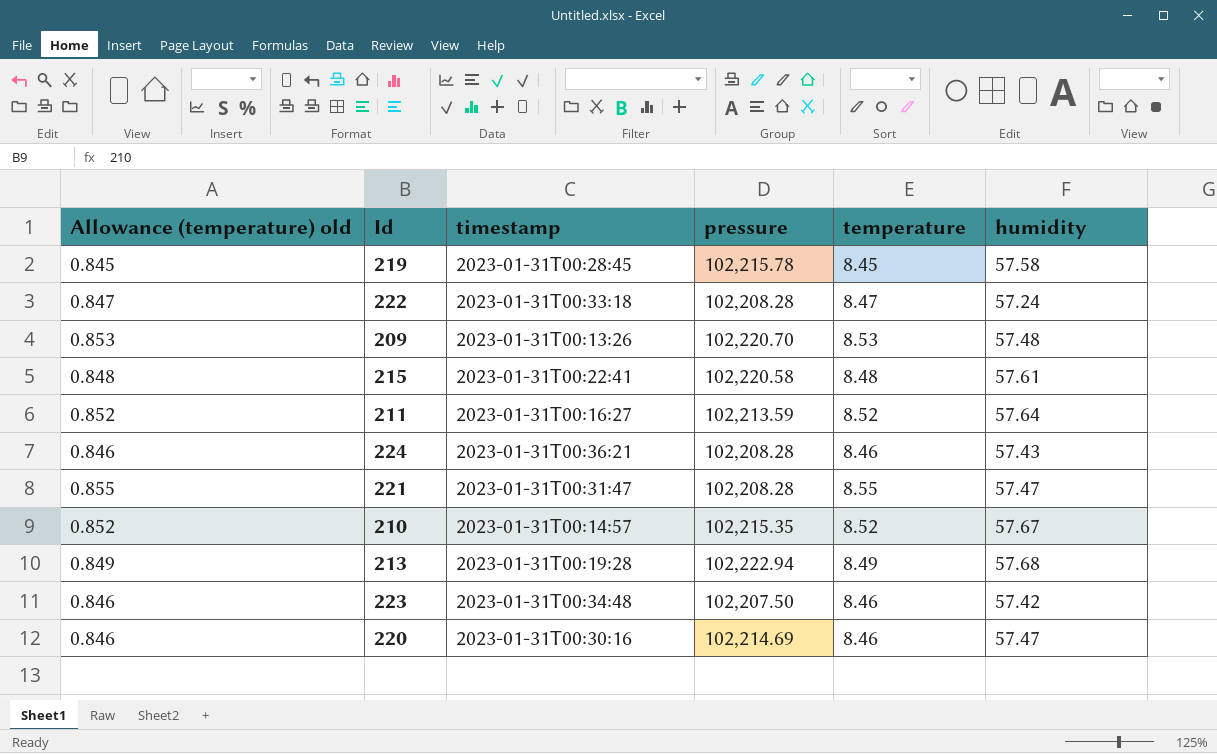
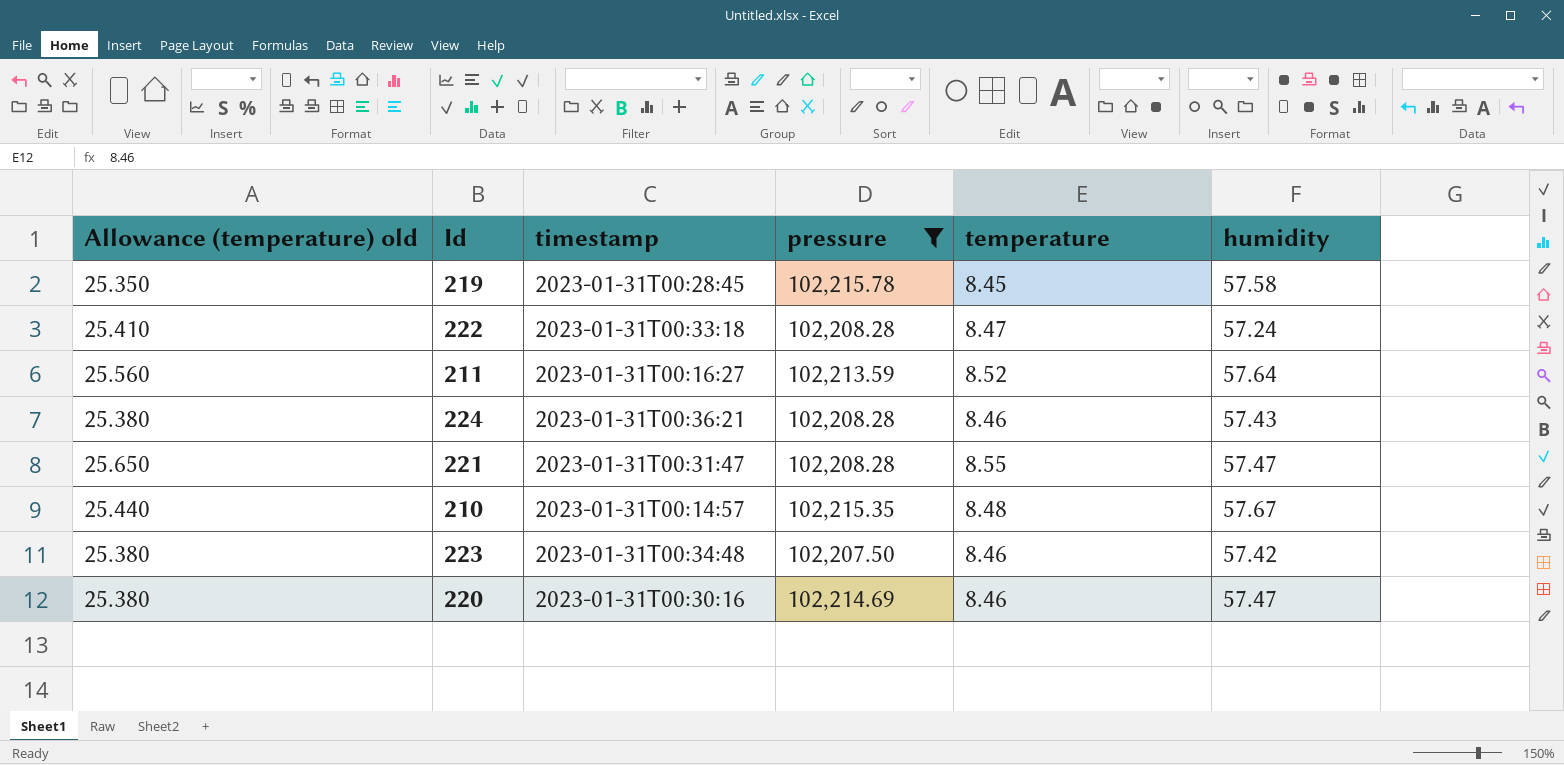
filter: none -> pressure <= 102,215.78
column Allowance (temperature) old | formula: [temperature] * 0.1 -> [temperature] * 3
210 | temperature: 8.52 -> 8.48

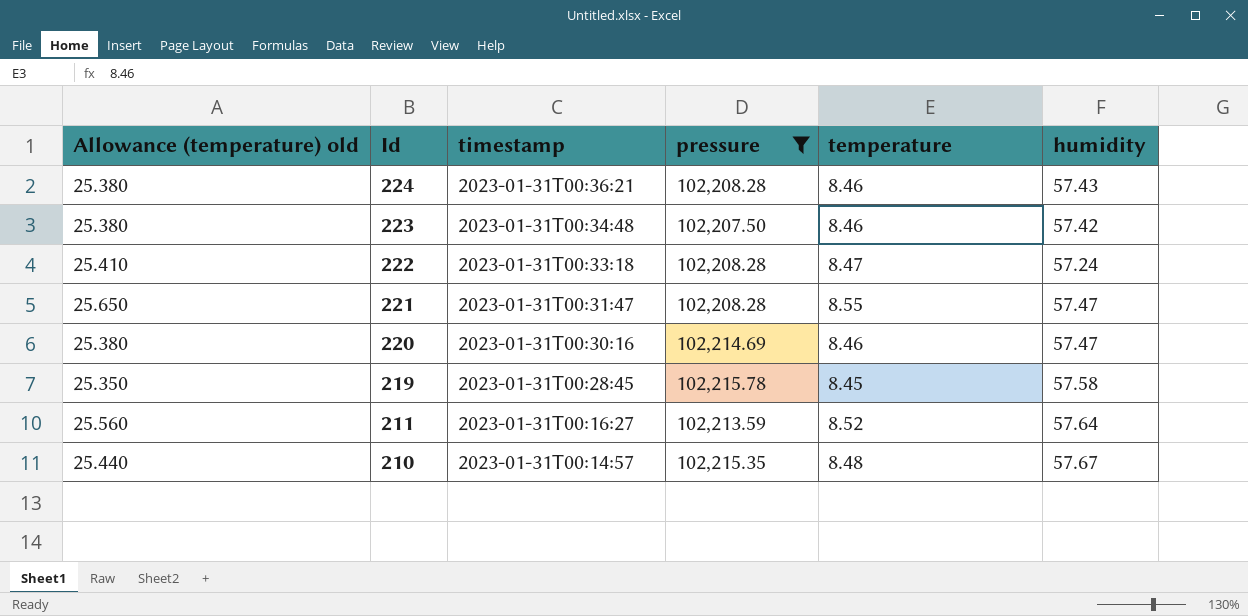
row order: none -> Id descending

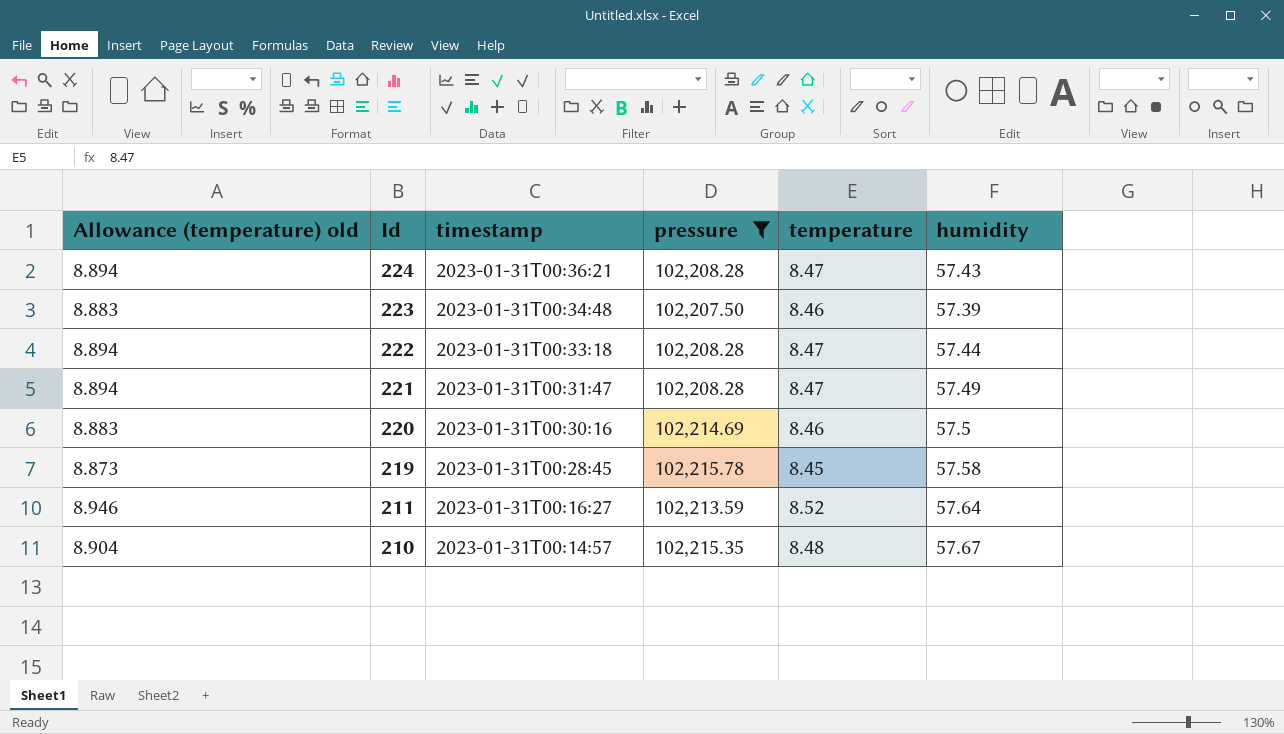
column Allowance (temperature) old | formula: [temperature] * 3 -> [temperature] * 1.05
224 | temperature: 8.46 -> 8.47
223 | humidity: 57.42 -> 57.39
222 | humidity: 57.24 -> 57.44
221 | temperature: 8.55 -> 8.47
221 | humidity: 57.47 -> 57.49
220 | humidity: 57.47 -> 57.5

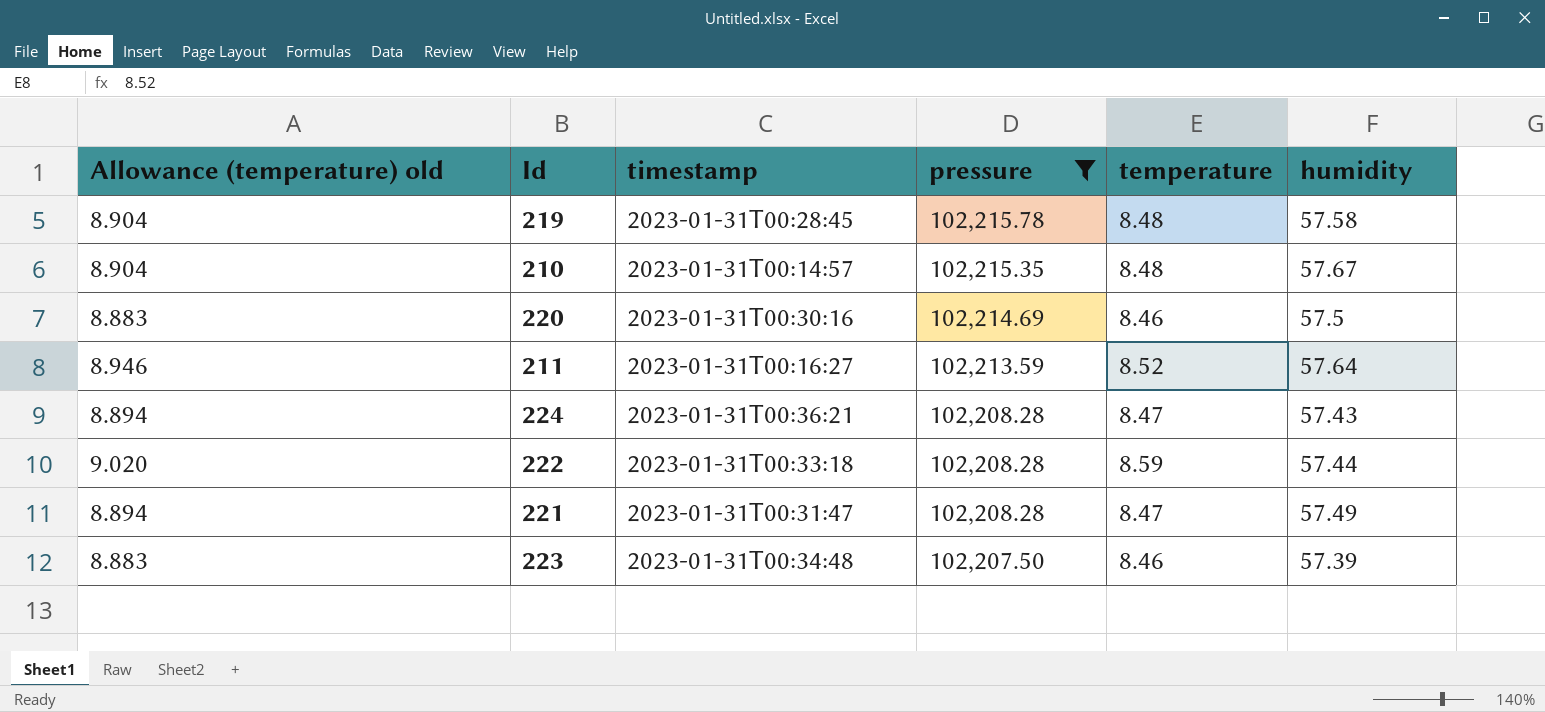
row order: Id descending -> pressure descending
219 | Allowance (temperature) old: 8.873 -> 8.904
219 | temperature: 8.45 -> 8.48
222 | Allowance (temperature) old: 8.894 -> 9.020
222 | temperature: 8.47 -> 8.59

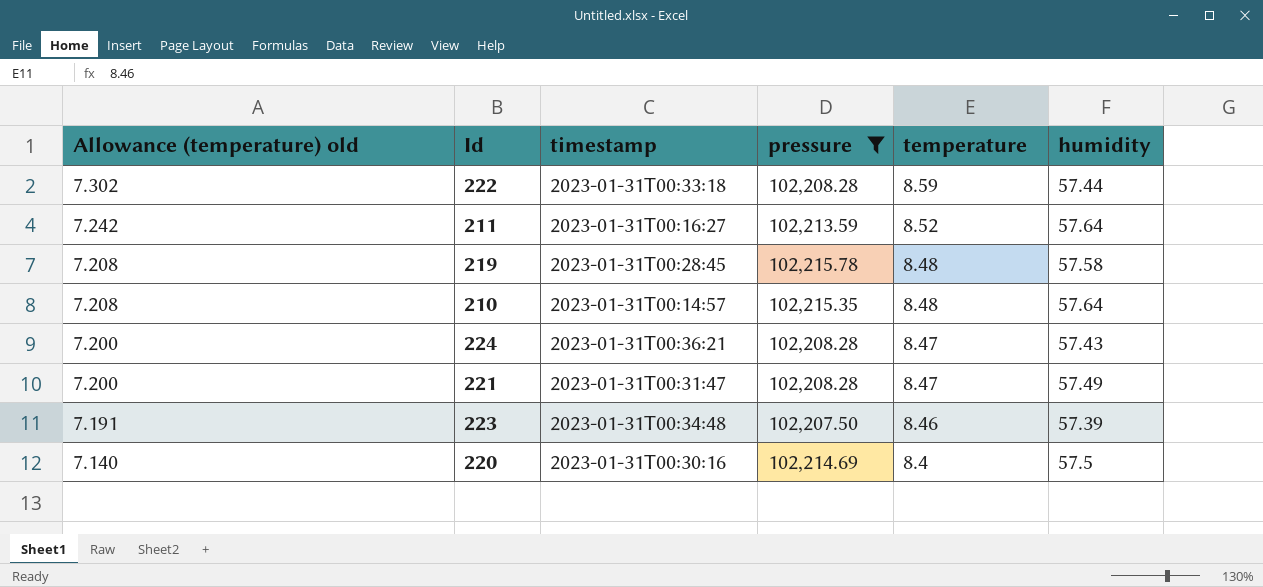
row order: pressure descending -> Allowance (temperature) old descending
column Allowance (temperature) old | formula: [temperature] * 1.05 -> [temperature] * 0.85
210 | humidity: 57.67 -> 57.64
220 | temperature: 8.46 -> 8.4

